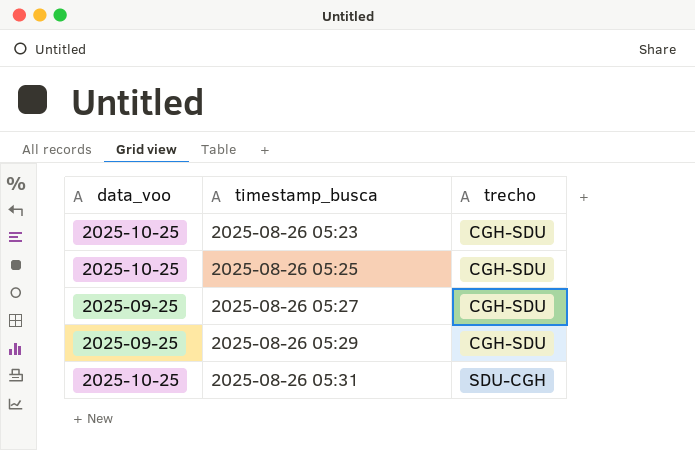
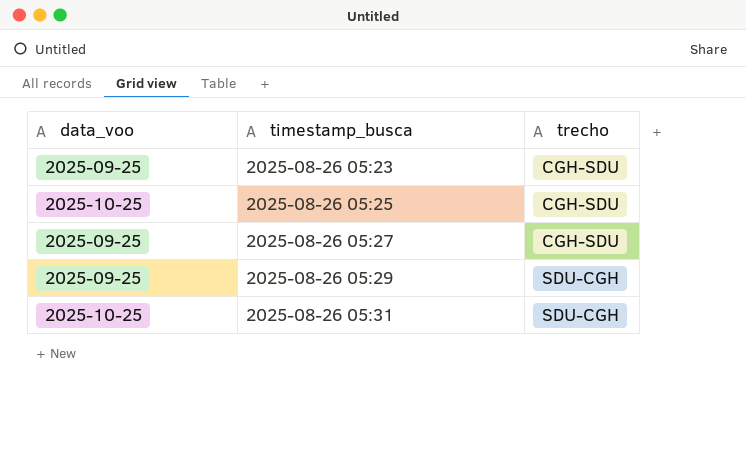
2025-08-26 05:23 | data_voo: 2025-10-25 -> 2025-09-25
2025-08-26 05:29 | trecho: CGH-SDU -> SDU-CGH

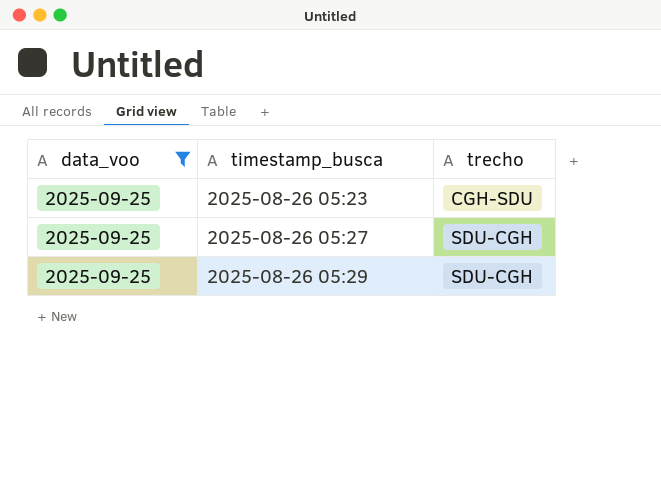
filter: none -> data_voo = 2025-09-25
2025-08-26 05:27 | trecho: CGH-SDU -> SDU-CGH

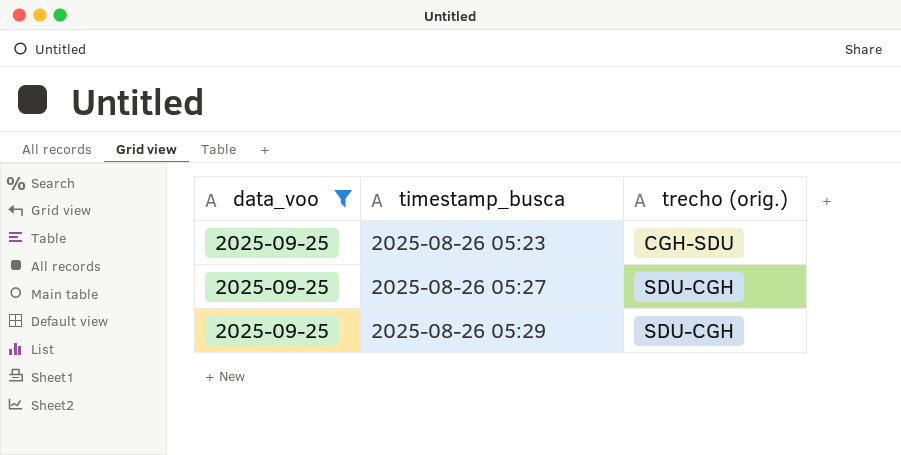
column name: trecho -> trecho (orig.)

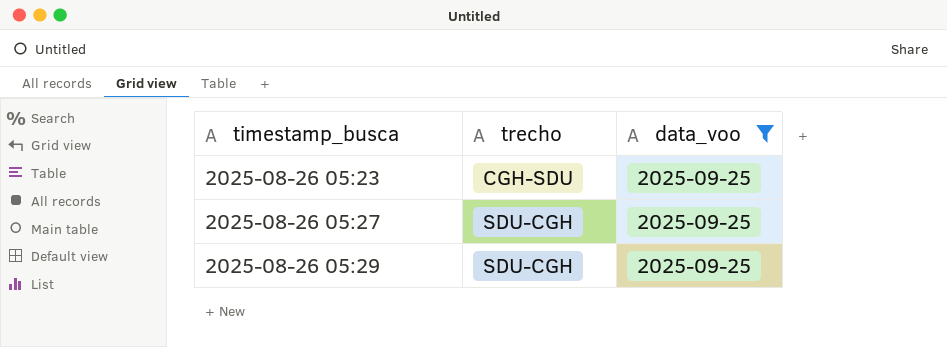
column name: trecho (orig.) -> trecho
column data_voo | position: 1 -> 3

